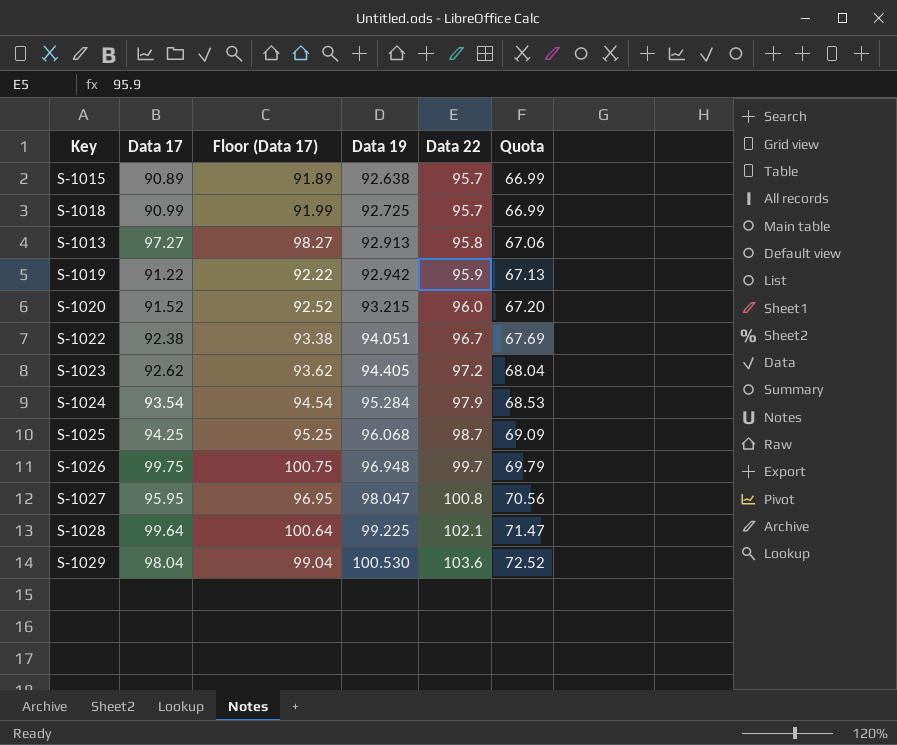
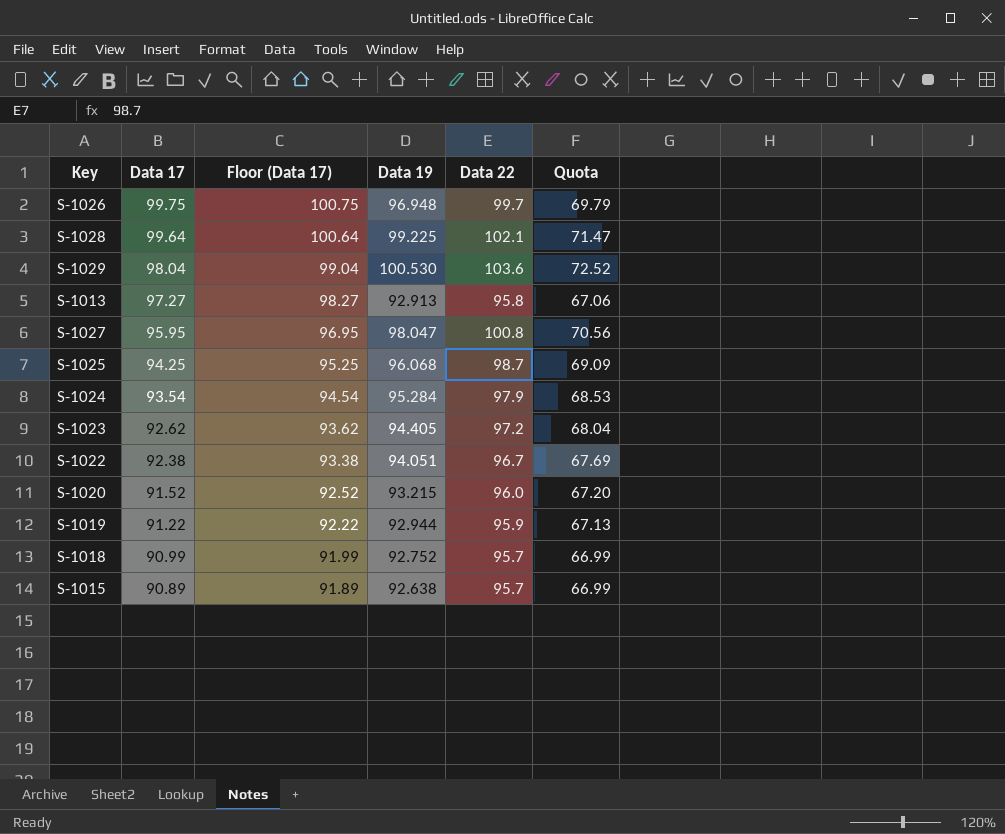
row order: Data 19 ascending -> Data 17 descending
S-1019 | Data 19: 92.942 -> 92.944
S-1018 | Data 19: 92.725 -> 92.752

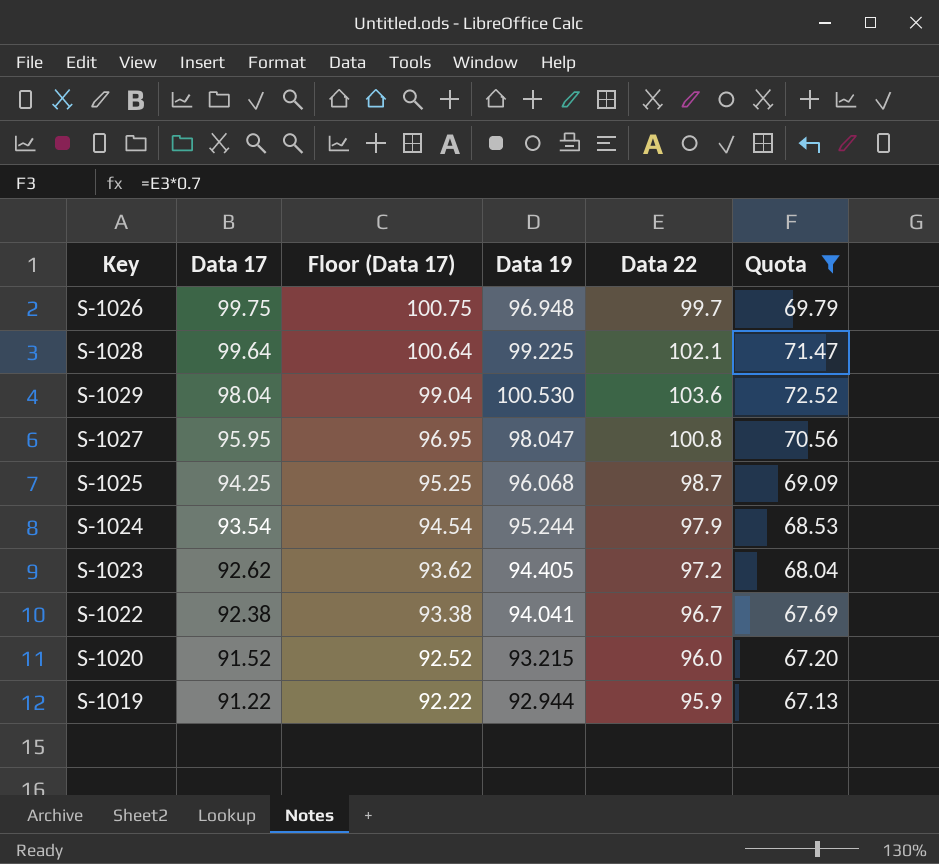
filter: none -> Quota >= 67.13
S-1024 | Data 19: 95.284 -> 95.244
S-1022 | Data 19: 94.051 -> 94.041

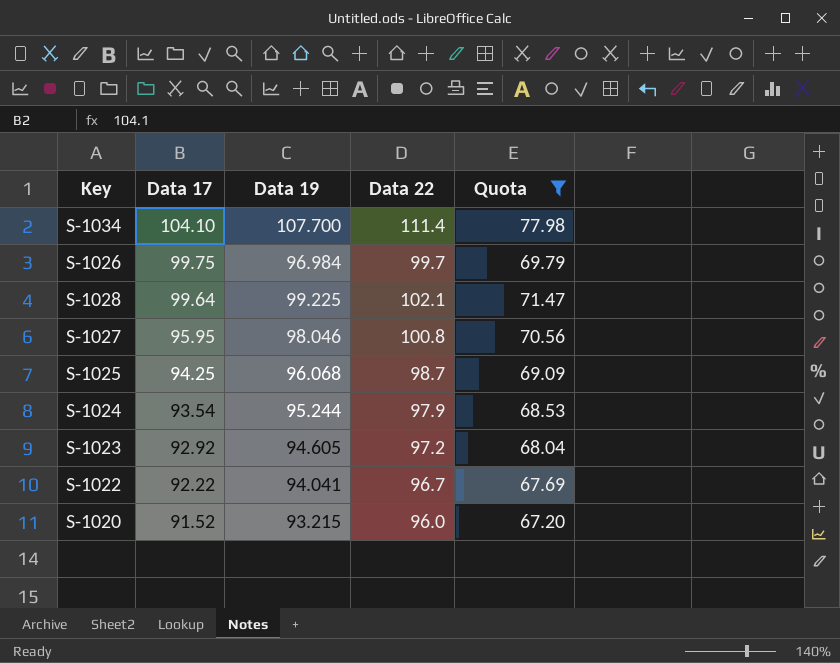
column Floor (Data 17) | formula: [Data 17] + 1 -> none
row S-1029: 98.04 | 99.04 | 100.530 | 103.6 | 72.52 -> none
row S-1019: 91.22 | 92.22 | 92.944 | 95.9 | 67.13 -> none
row S-1034: none -> 104.10 | 107.700 | 111.4 | 77.98
S-1026 | Data 19: 96.948 -> 96.984
S-1027 | Data 19: 98.047 -> 98.046
S-1023 | Data 17: 92.62 -> 92.92
S-1023 | Data 19: 94.405 -> 94.605
S-1022 | Data 17: 92.38 -> 92.22

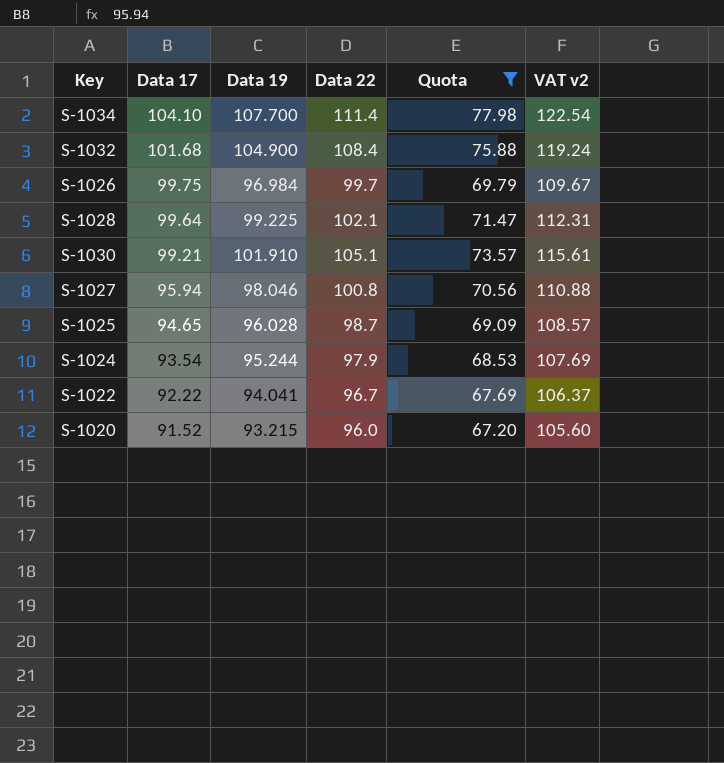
column VAT v2 | formula: none -> [Data 22] * 1.1
row S-1023: 92.92 | 94.605 | 97.2 | 68.04 -> none
row S-1032: none -> 101.68 | 104.900 | 108.4 | 75.88 | 119.24
row S-1030: none -> 99.21 | 101.910 | 105.1 | 73.57 | 115.61
S-1027 | Data 17: 95.95 -> 95.94
S-1025 | Data 17: 94.25 -> 94.65
S-1025 | Data 19: 96.068 -> 96.028

